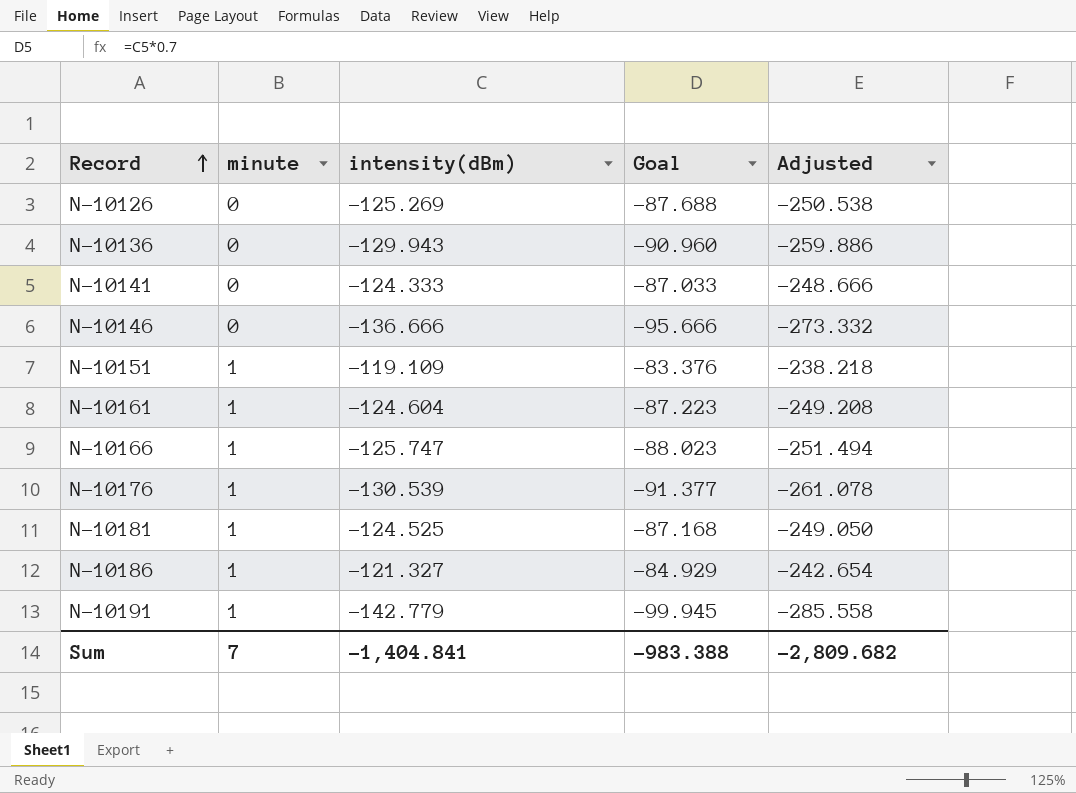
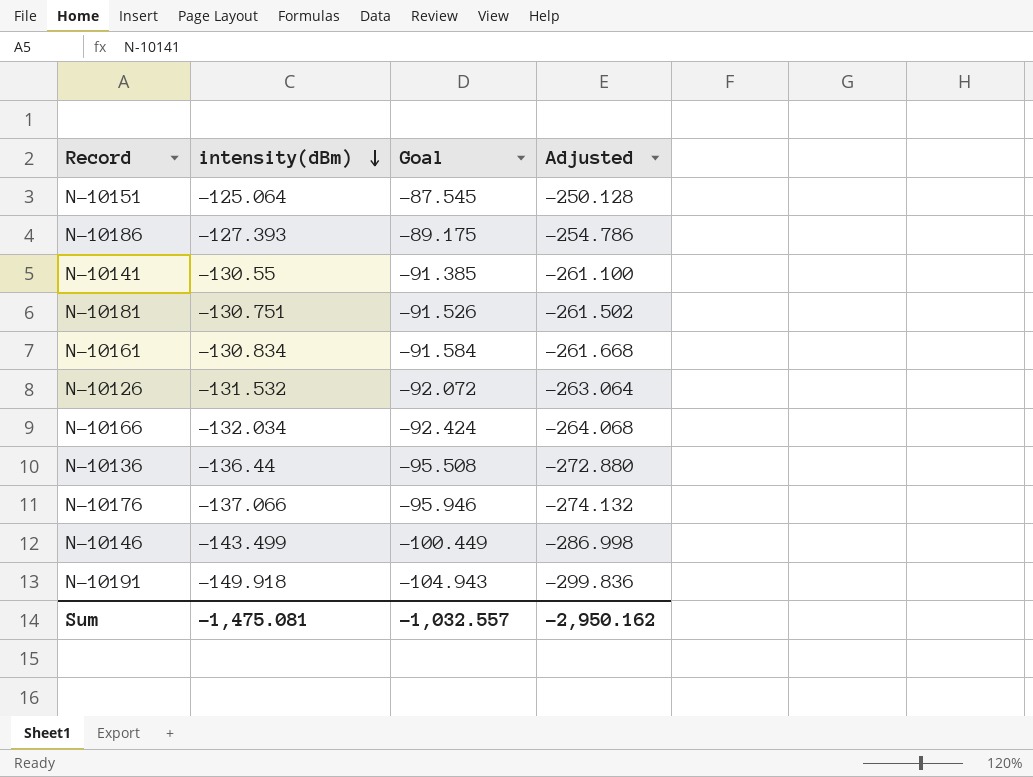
row order: Record ascending -> intensity(dBm) descending
column minute | position: 2 -> none
N-10151 | intensity(dBm): -119.109 -> -125.064
N-10151 | Goal: -83.376 -> -87.545
N-10151 | Adjusted: -238.218 -> -250.128
N-10186 | intensity(dBm): -121.327 -> -127.393
N-10186 | Goal: -84.929 -> -89.175
N-10186 | Adjusted: -242.654 -> -254.786
N-10141 | intensity(dBm): -124.333 -> -130.55
N-10141 | Goal: -87.033 -> -91.385
N-10141 | Adjusted: -248.666 -> -261.100
N-10181 | intensity(dBm): -124.525 -> -130.751
N-10181 | Goal: -87.168 -> -91.526
N-10181 | Adjusted: -249.050 -> -261.502
N-10161 | intensity(dBm): -124.604 -> -130.834
N-10161 | Goal: -87.223 -> -91.584
N-10161 | Adjusted: -249.208 -> -261.668
N-10126 | intensity(dBm): -125.269 -> -131.532
N-10126 | Goal: -87.688 -> -92.072
N-10126 | Adjusted: -250.538 -> -263.064
N-10166 | intensity(dBm): -125.747 -> -132.034
N-10166 | Goal: -88.023 -> -92.424
N-10166 | Adjusted: -251.494 -> -264.068
N-10136 | intensity(dBm): -129.943 -> -136.44
N-10136 | Goal: -90.960 -> -95.508
N-10136 | Adjusted: -259.886 -> -272.880
N-10176 | intensity(dBm): -130.539 -> -137.066
N-10176 | Goal: -91.377 -> -95.946
N-10176 | Adjusted: -261.078 -> -274.132
N-10146 | intensity(dBm): -136.666 -> -143.499
N-10146 | Goal: -95.666 -> -100.449
N-10146 | Adjusted: -273.332 -> -286.998
N-10191 | intensity(dBm): -142.779 -> -149.918
N-10191 | Goal: -99.945 -> -104.943
N-10191 | Adjusted: -285.558 -> -299.836
Sum | intensity(dBm): -1,404.841 -> -1,475.081
Sum | Goal: -983.388 -> -1,032.557
Sum | Adjusted: -2,809.682 -> -2,950.162

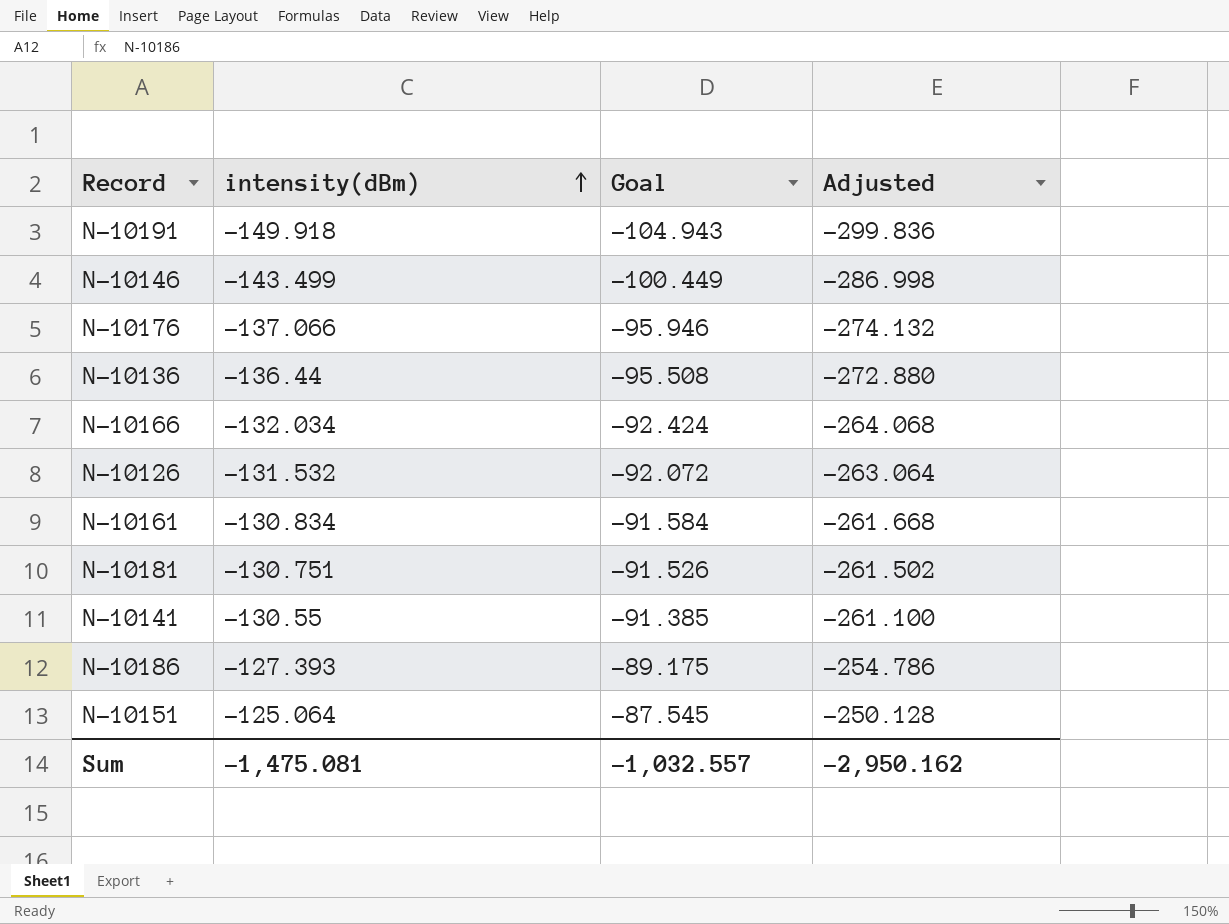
row order: intensity(dBm) descending -> intensity(dBm) ascending

